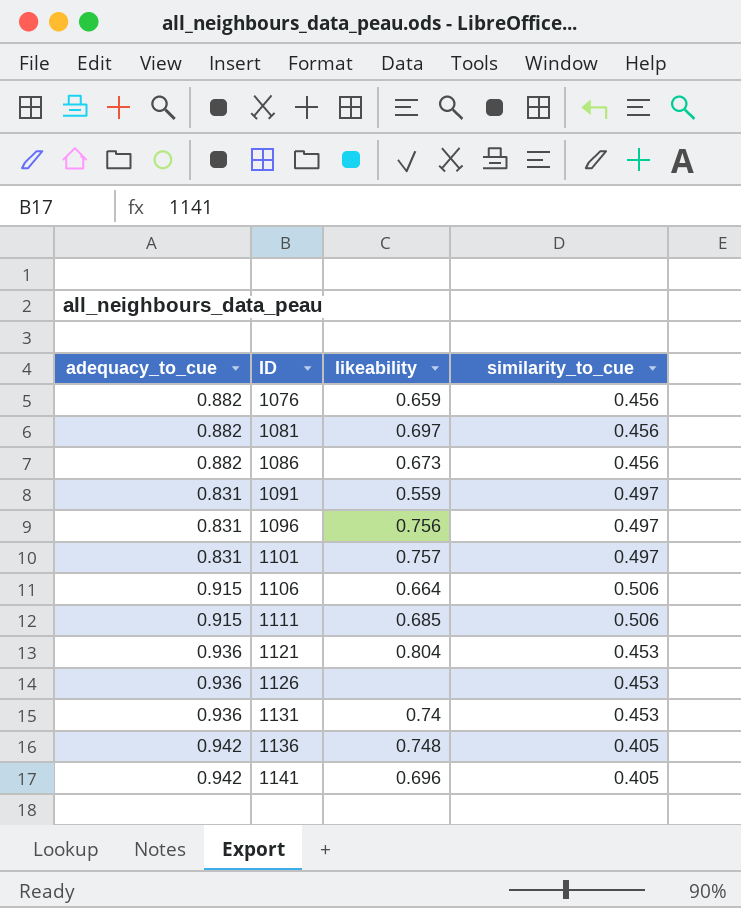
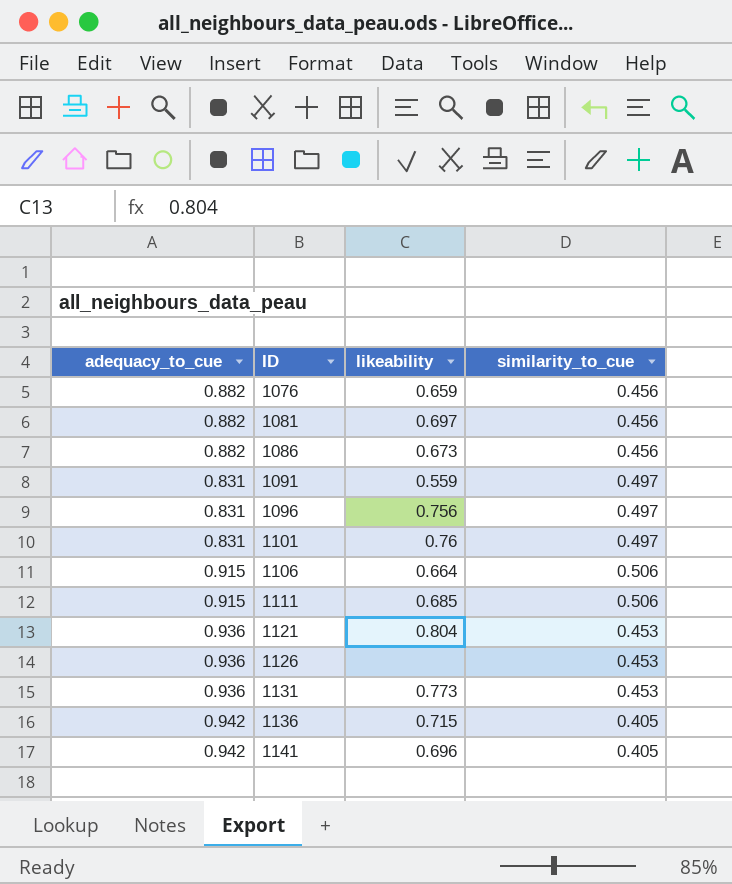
1101 | likeability: 0.757 -> 0.76
1131 | likeability: 0.74 -> 0.773
1136 | likeability: 0.748 -> 0.715

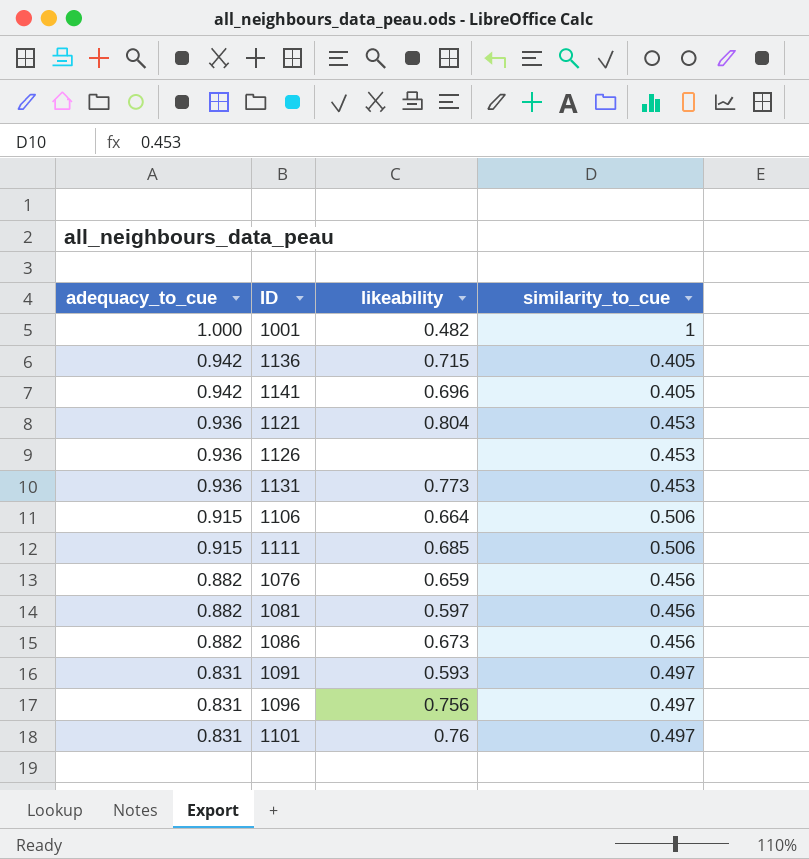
row order: ID ascending -> adequacy_to_cue descending
row 1001: none -> 1.000 | 0.482 | 1
1081 | likeability: 0.697 -> 0.597
1091 | likeability: 0.559 -> 0.593

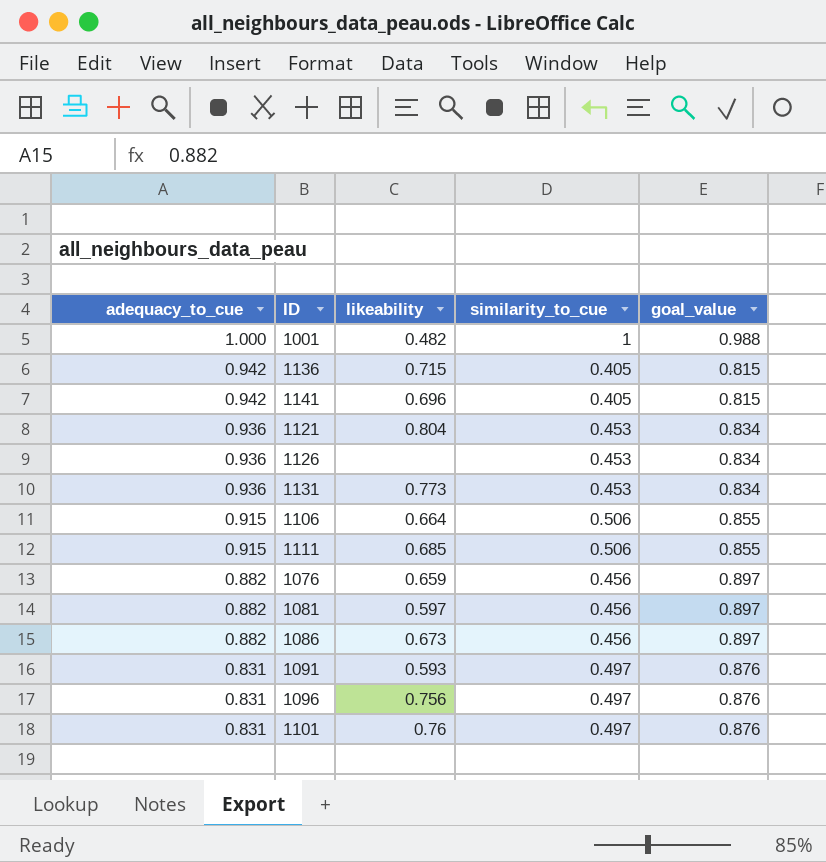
column goal_value | position: none -> 5

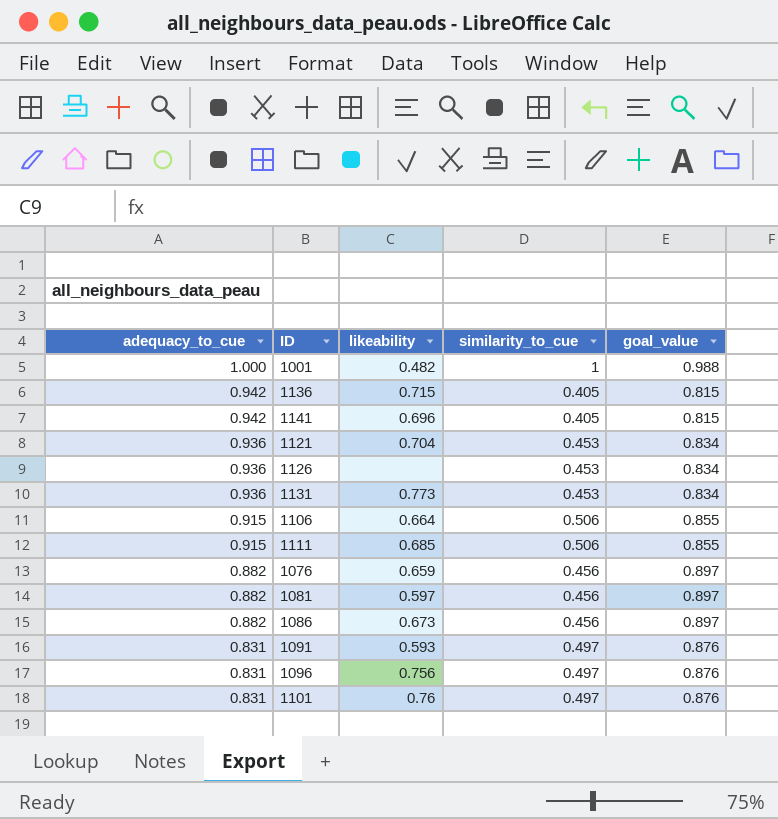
1121 | likeability: 0.804 -> 0.704

